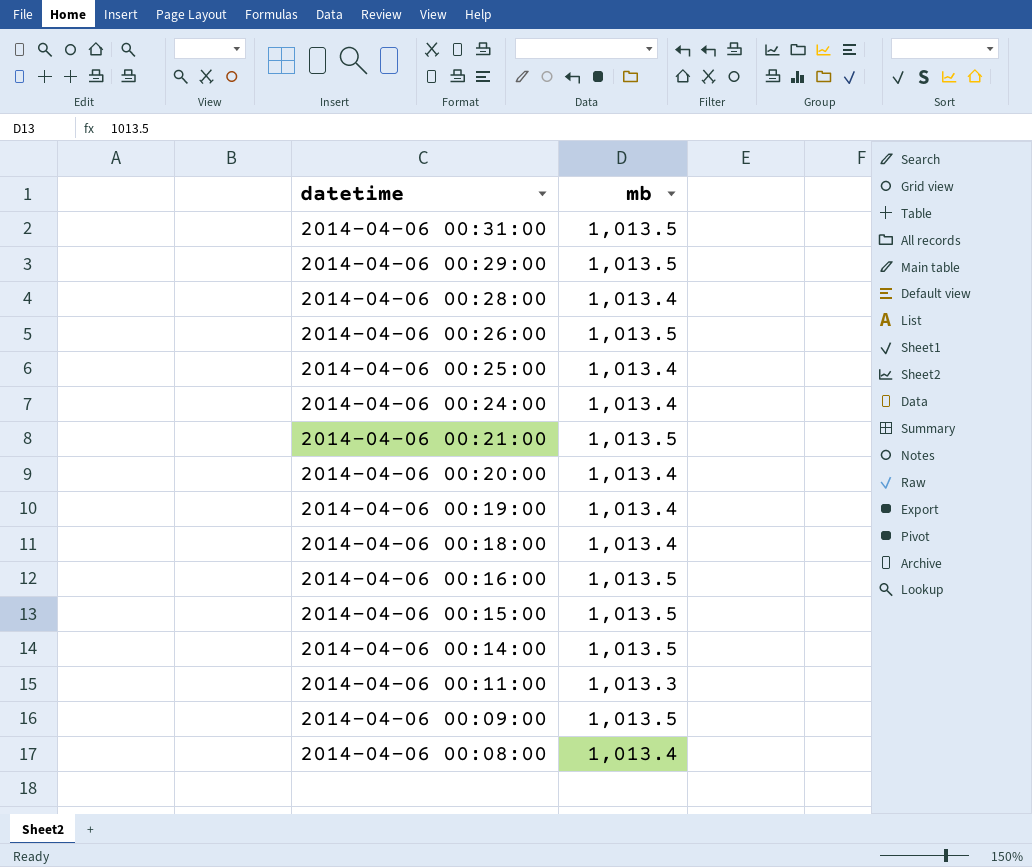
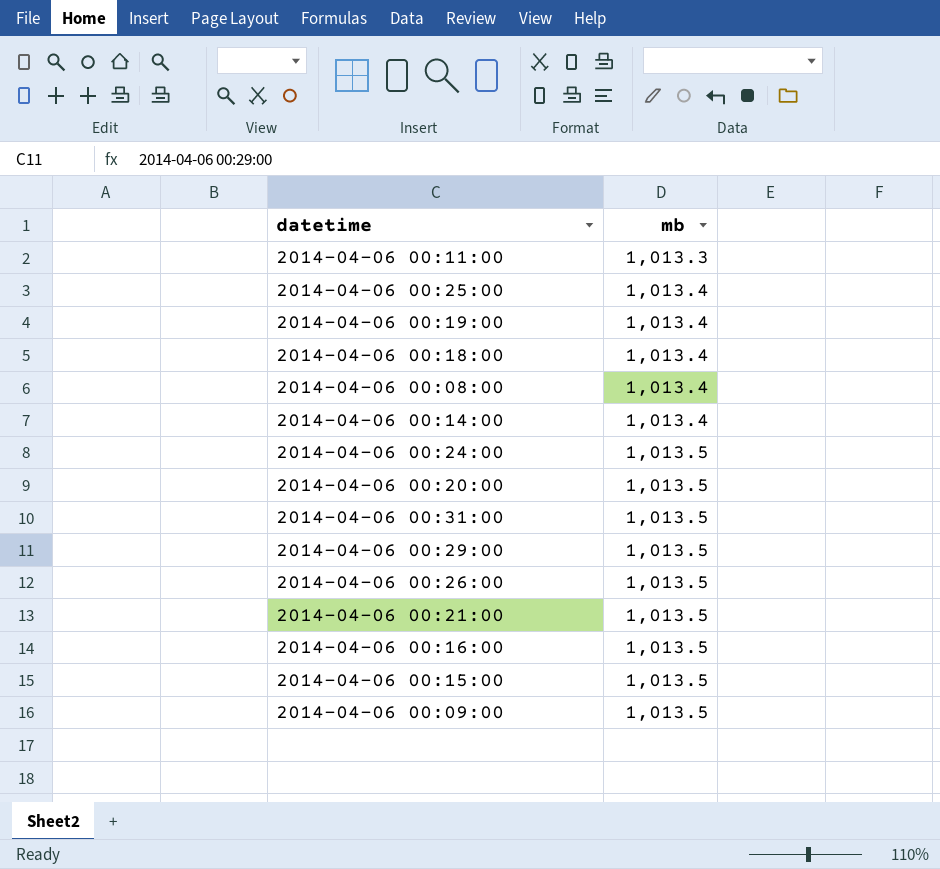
row order: datetime descending -> mb ascending
row 2014-04-06 00:28:00: 1,013.4 -> none
2014-04-06 00:14:00 | mb: 1,013.5 -> 1,013.4
2014-04-06 00:24:00 | mb: 1,013.4 -> 1,013.5
2014-04-06 00:20:00 | mb: 1,013.4 -> 1,013.5

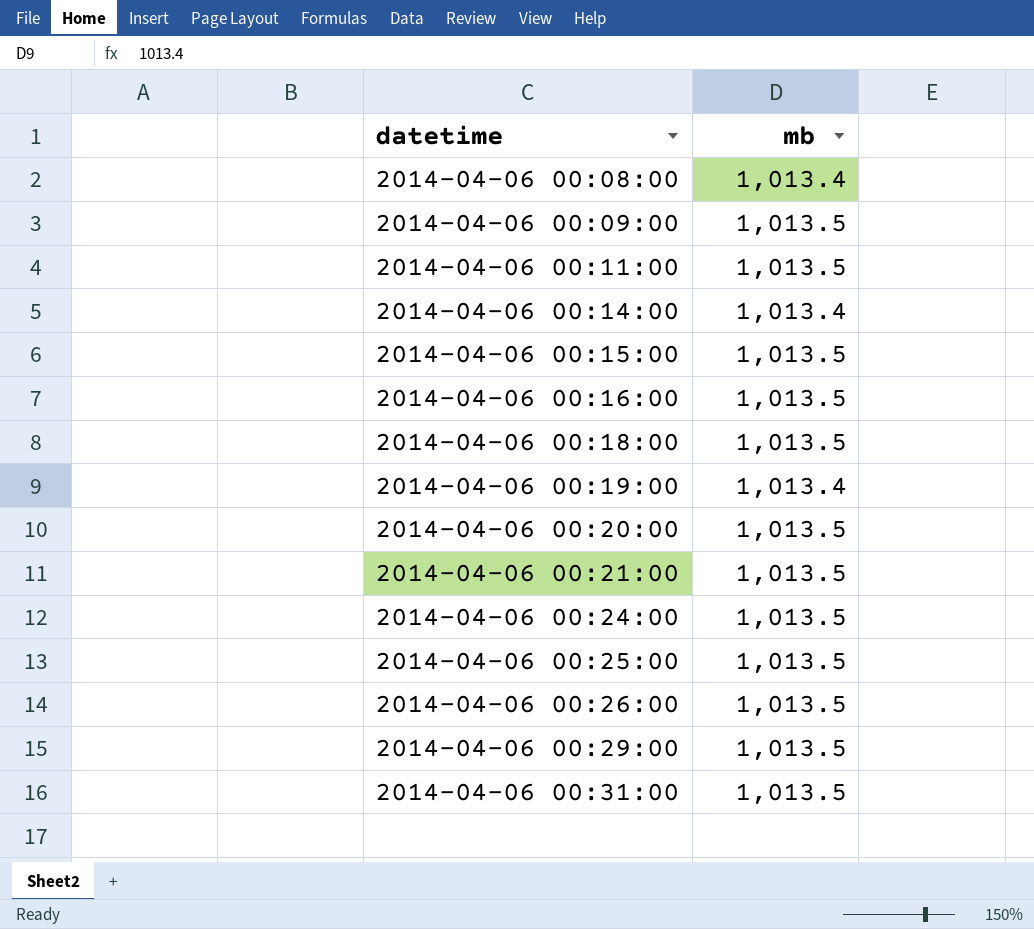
row order: mb ascending -> datetime ascending
2014-04-06 00:11:00 | mb: 1,013.3 -> 1,013.5
2014-04-06 00:18:00 | mb: 1,013.4 -> 1,013.5
2014-04-06 00:25:00 | mb: 1,013.4 -> 1,013.5

